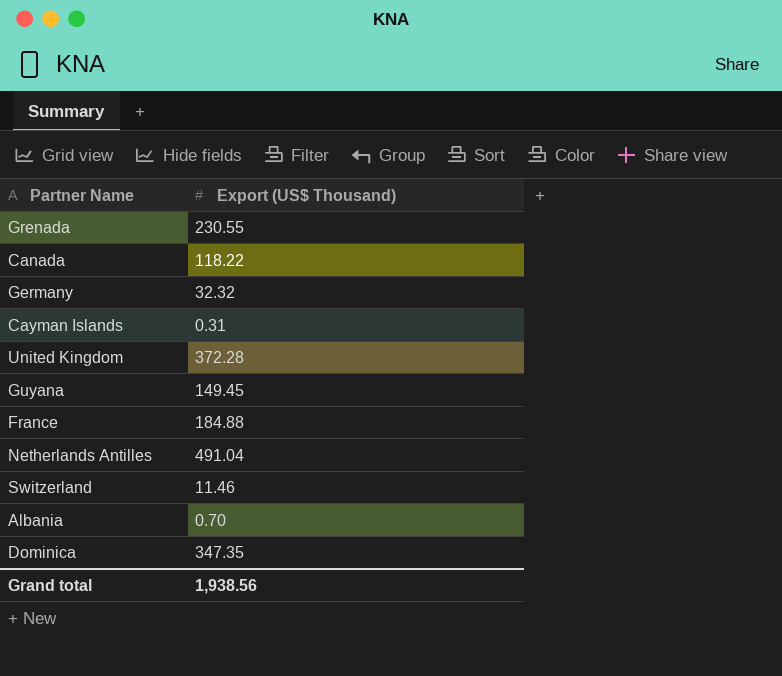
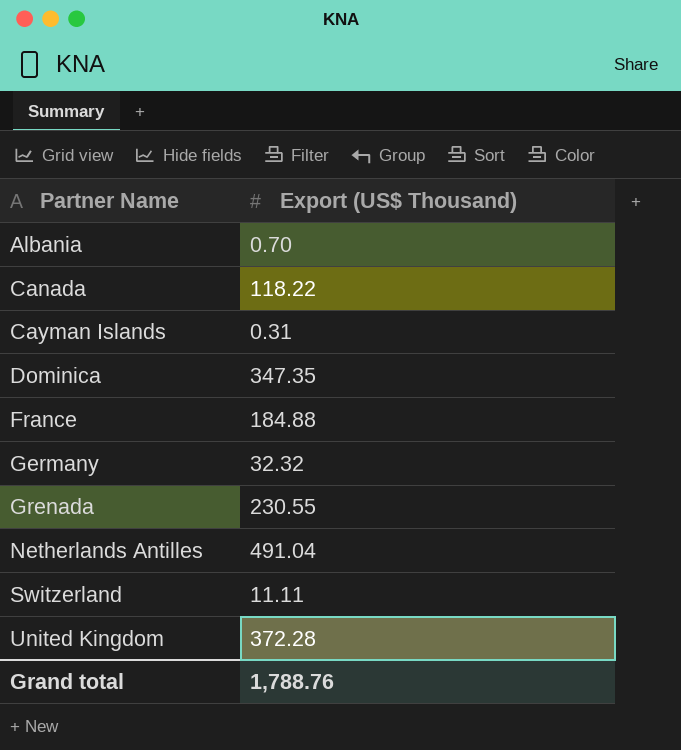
row order: none -> Partner Name ascending
row Guyana: 149.45 -> none
Switzerland | Export (US$ Thousand): 11.46 -> 11.11
Grand total | Export (US$ Thousand): 1,938.56 -> 1,788.76

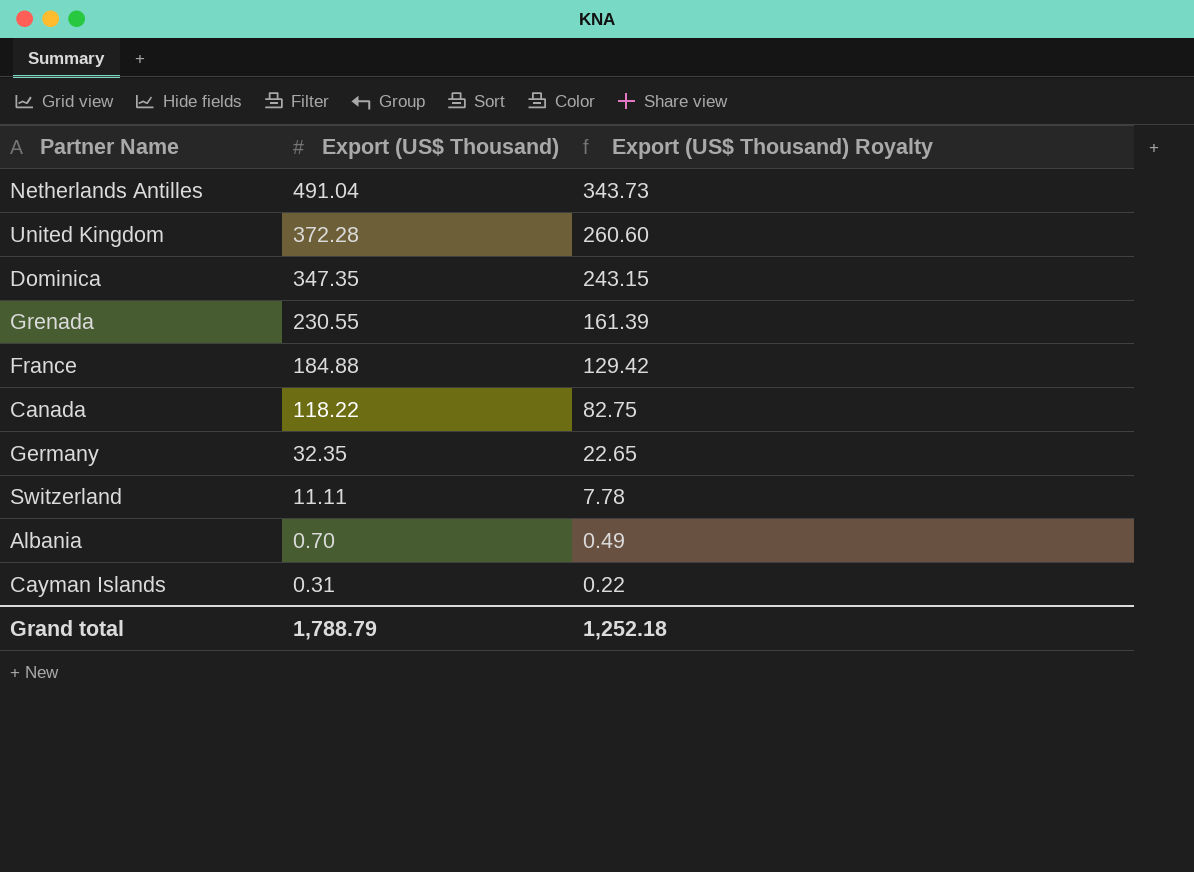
row order: Partner Name ascending -> Export (US$ Thousand) descending
column Export (US$ Thousand) Royalty | formula: none -> [Export (US$ Thousand)] * 0.7
Germany | Export (US$ Thousand): 32.32 -> 32.35
Grand total | Export (US$ Thousand): 1,788.76 -> 1,788.79

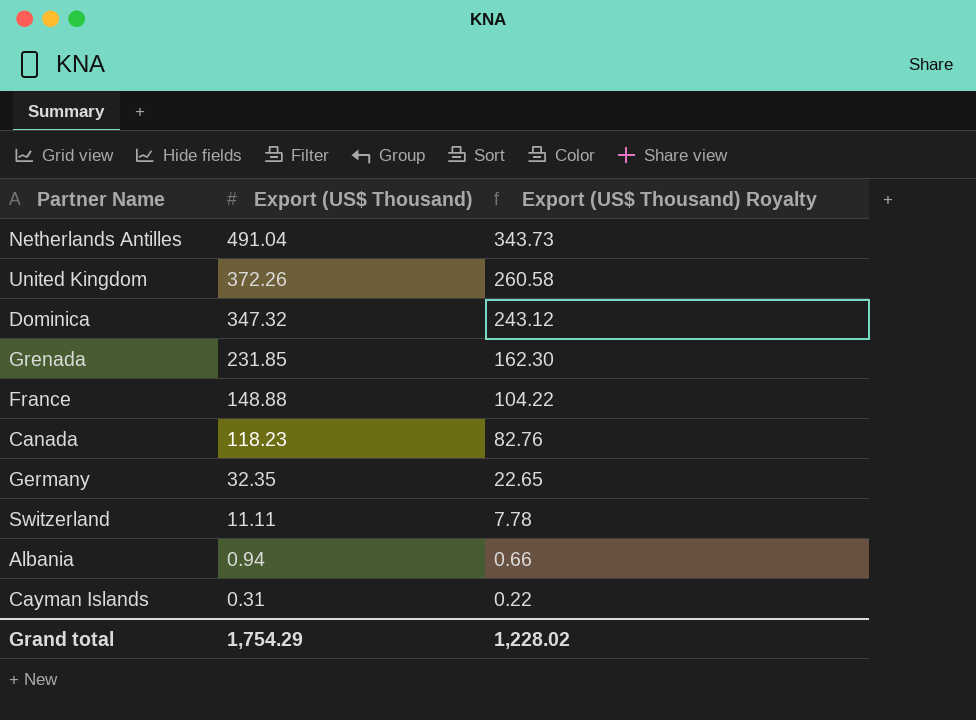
United Kingdom | Export (US$ Thousand): 372.28 -> 372.26
United Kingdom | Export (US$ Thousand) Royalty: 260.60 -> 260.58
Dominica | Export (US$ Thousand): 347.35 -> 347.32
Dominica | Export (US$ Thousand) Royalty: 243.15 -> 243.12
Grenada | Export (US$ Thousand): 230.55 -> 231.85
Grenada | Export (US$ Thousand) Royalty: 161.39 -> 162.30
France | Export (US$ Thousand): 184.88 -> 148.88
France | Export (US$ Thousand) Royalty: 129.42 -> 104.22
Canada | Export (US$ Thousand): 118.22 -> 118.23
Canada | Export (US$ Thousand) Royalty: 82.75 -> 82.76
Albania | Export (US$ Thousand): 0.70 -> 0.94
Albania | Export (US$ Thousand) Royalty: 0.49 -> 0.66
Grand total | Export (US$ Thousand): 1,788.79 -> 1,754.29
Grand total | Export (US$ Thousand) Royalty: 1,252.18 -> 1,228.02

